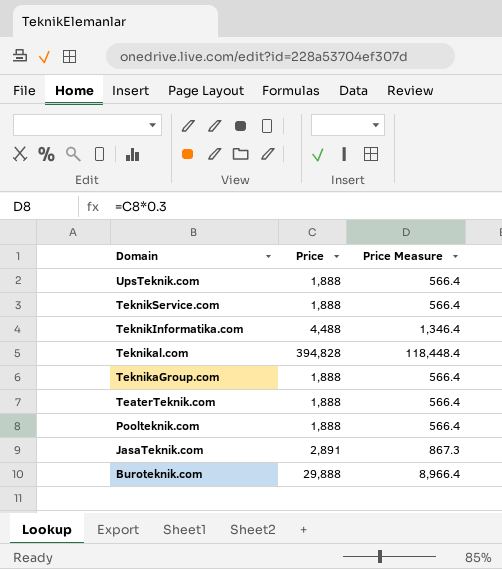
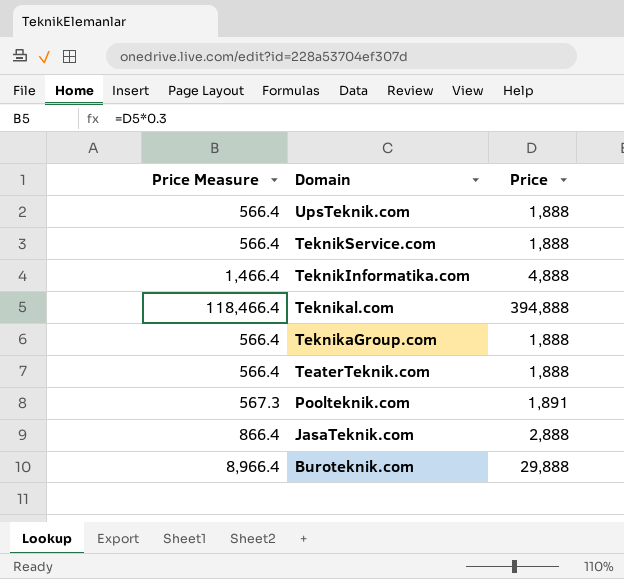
column Price Measure | position: 3 -> 1
TeknikInformatika.com | Price Measure: 1,346.4 -> 1,466.4
TeknikInformatika.com | Price: 4,488 -> 4,888
Teknikal.com | Price Measure: 118,448.4 -> 118,466.4
Teknikal.com | Price: 394,828 -> 394,888
Poolteknik.com | Price Measure: 566.4 -> 567.3
Poolteknik.com | Price: 1,888 -> 1,891
JasaTeknik.com | Price Measure: 867.3 -> 866.4
JasaTeknik.com | Price: 2,891 -> 2,888

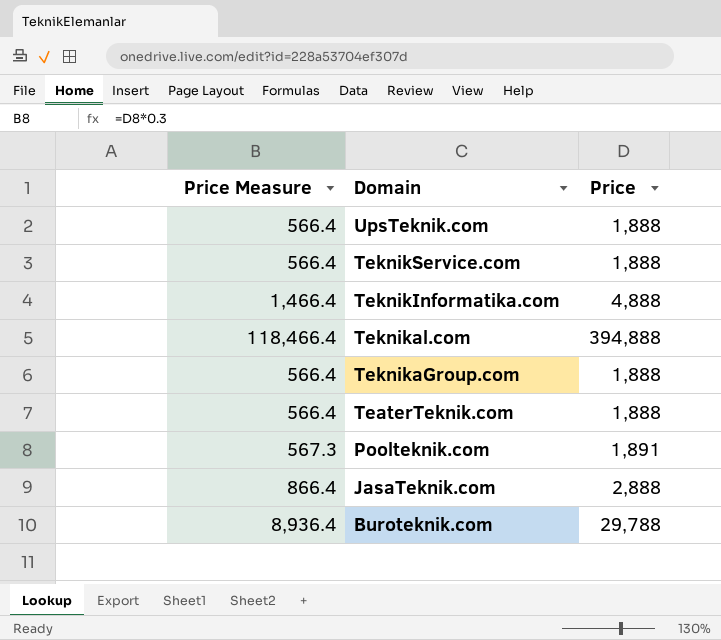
Buroteknik.com | Price Measure: 8,966.4 -> 8,936.4
Buroteknik.com | Price: 29,888 -> 29,788

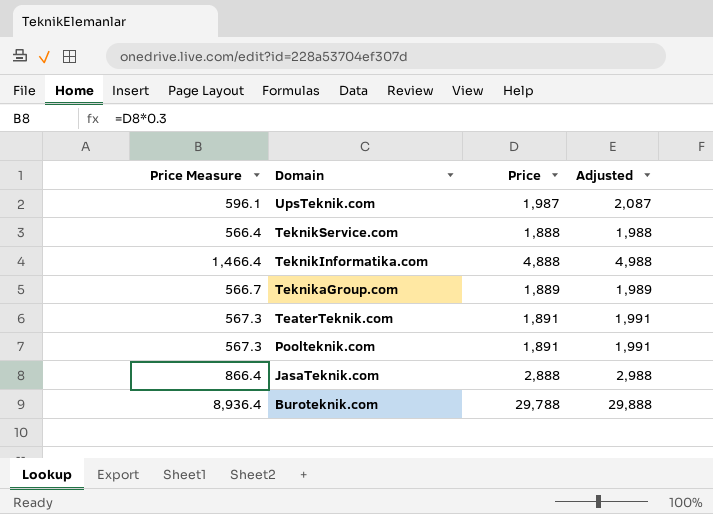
column Adjusted | formula: none -> [Price] + 100
row Teknikal.com: 118,466.4 | 394,888 -> none
UpsTeknik.com | Price Measure: 566.4 -> 596.1
UpsTeknik.com | Price: 1,888 -> 1,987
TeknikaGroup.com | Price Measure: 566.4 -> 566.7
TeknikaGroup.com | Price: 1,888 -> 1,889
TeaterTeknik.com | Price Measure: 566.4 -> 567.3
TeaterTeknik.com | Price: 1,888 -> 1,891

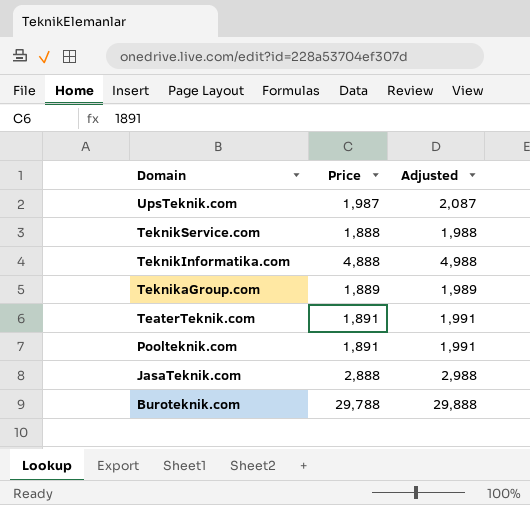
column Price Measure | formula: [Price] * 0.3 -> none

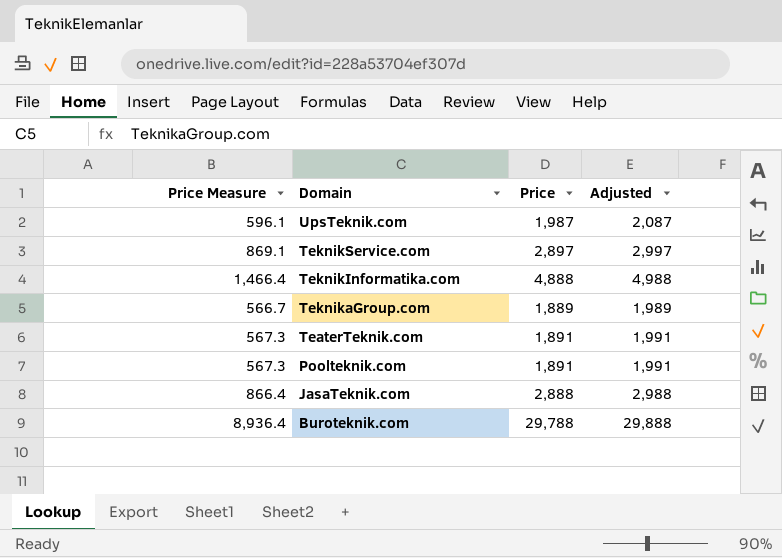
column Price Measure | formula: none -> [Price] * 0.3
TeknikService.com | Price: 1,888 -> 2,897
TeknikService.com | Adjusted: 1,988 -> 2,997

